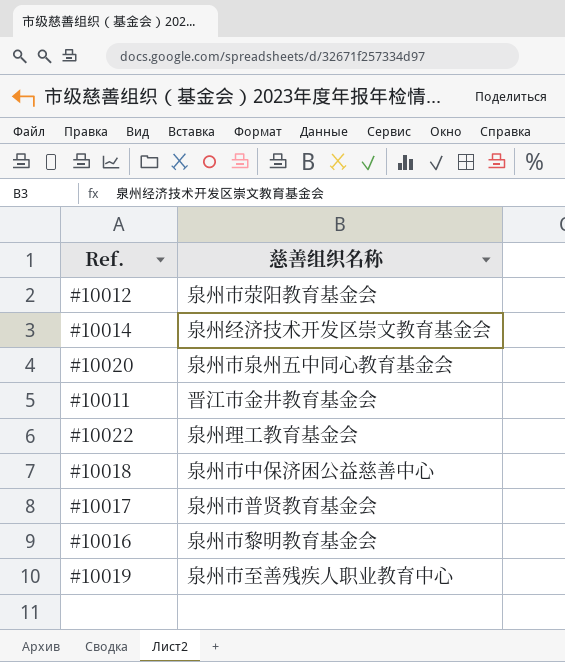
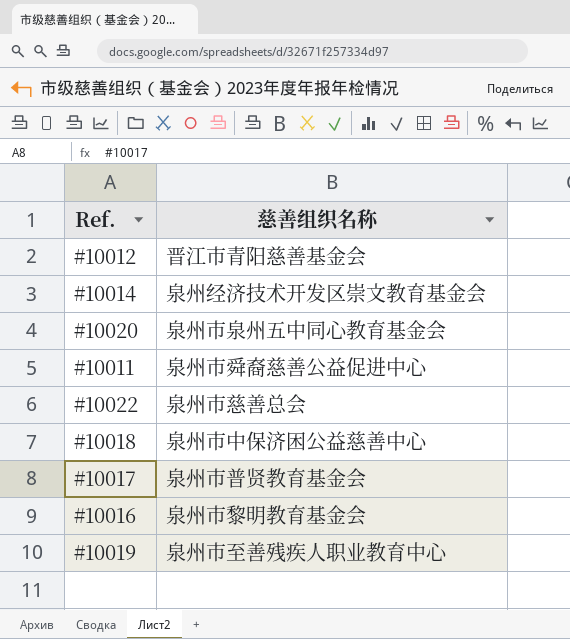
#10012 | 慈善组织名称: 泉州市荥阳教育基金会 -> 晋江市青阳慈善基金会
#10011 | 慈善组织名称: 晋江市金井教育基金会 -> 泉州市舜裔慈善公益促进中心
#10022 | 慈善组织名称: 泉州理工教育基金会 -> 泉州市慈善总会

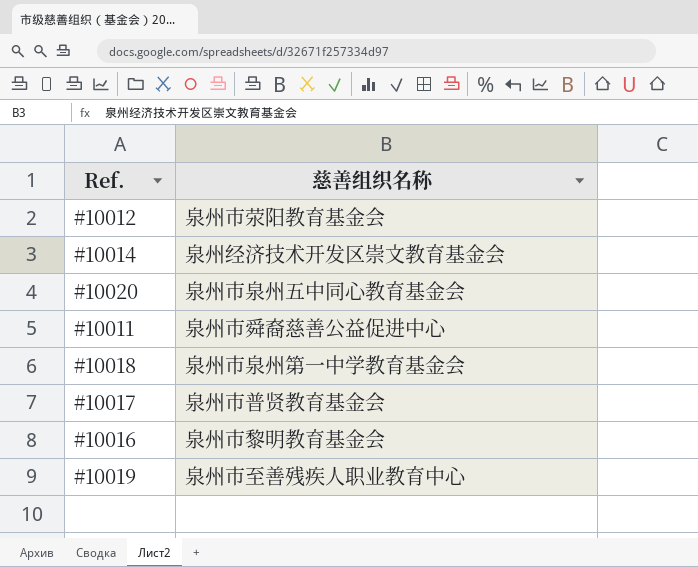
row #10022: 泉州市慈善总会 -> none
#10012 | 慈善组织名称: 晋江市青阳慈善基金会 -> 泉州市荥阳教育基金会
#10018 | 慈善组织名称: 泉州市中保济困公益慈善中心 -> 泉州市泉州第一中学教育基金会

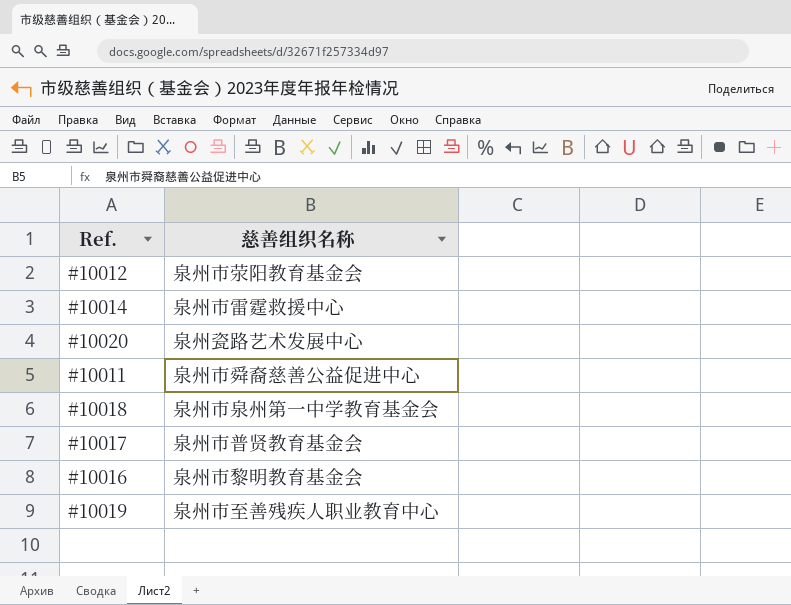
#10014 | 慈善组织名称: 泉州经济技术开发区崇文教育基金会 -> 泉州市雷霆救援中心
#10020 | 慈善组织名称: 泉州市泉州五中同心教育基金会 -> 泉州瓷路艺术发展中心

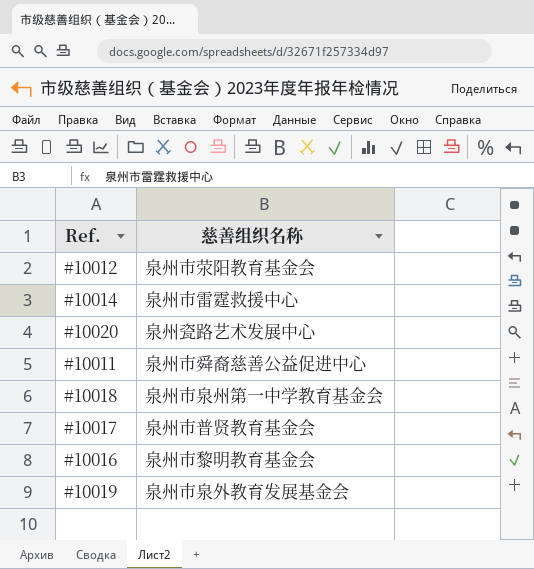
#10019 | 慈善组织名称: 泉州市至善残疾人职业教育中心 -> 泉州市泉外教育发展基金会

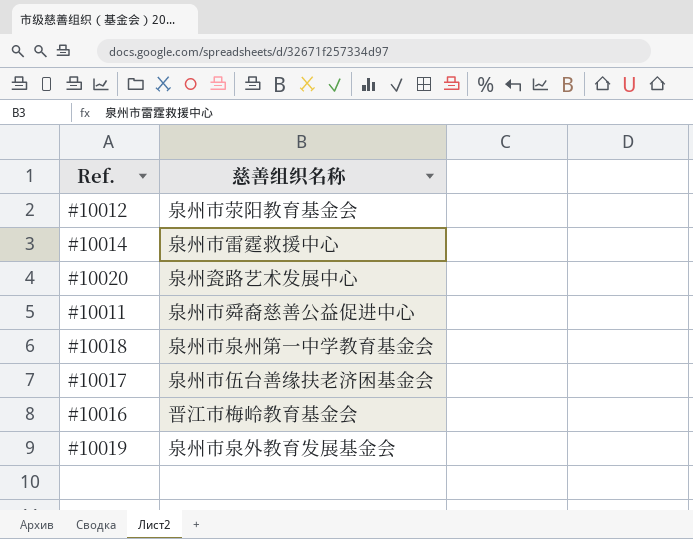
#10017 | 慈善组织名称: 泉州市普贤教育基金会 -> 泉州市伍台善缘扶老济困基金会
#10016 | 慈善组织名称: 泉州市黎明教育基金会 -> 晋江市梅岭教育基金会

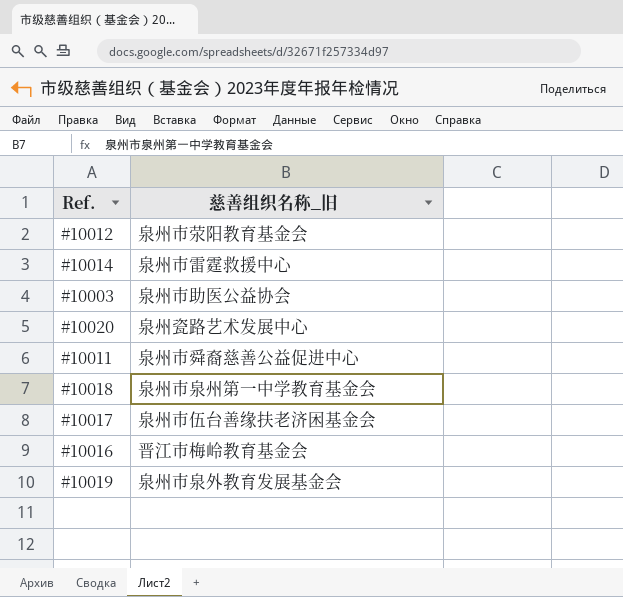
column name: 慈善组织名称 -> 慈善组织名称_旧
row #10003: none -> 泉州市助医公益协会

